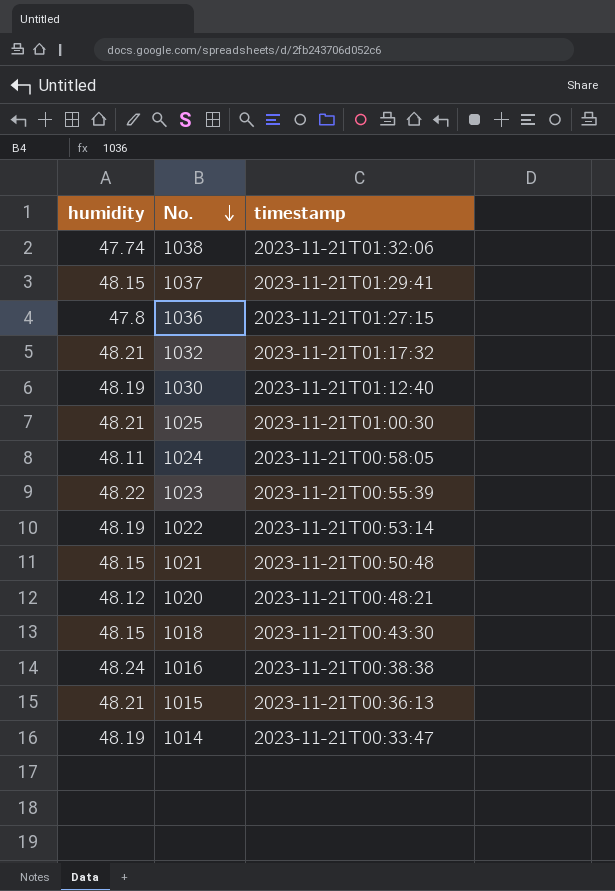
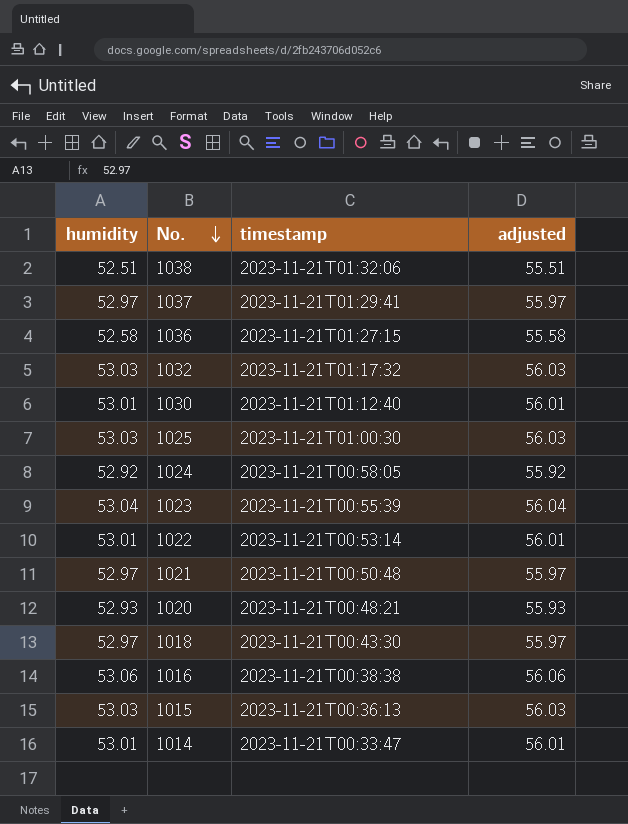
column adjusted | formula: none -> [humidity] + 3
1038 | humidity: 47.74 -> 52.51
1037 | humidity: 48.15 -> 52.97
1036 | humidity: 47.8 -> 52.58
1032 | humidity: 48.21 -> 53.03
1030 | humidity: 48.19 -> 53.01
1025 | humidity: 48.21 -> 53.03
1024 | humidity: 48.11 -> 52.92
1023 | humidity: 48.22 -> 53.04
1022 | humidity: 48.19 -> 53.01
1021 | humidity: 48.15 -> 52.97
1020 | humidity: 48.12 -> 52.93
1018 | humidity: 48.15 -> 52.97
1016 | humidity: 48.24 -> 53.06
1015 | humidity: 48.21 -> 53.03
1014 | humidity: 48.19 -> 53.01

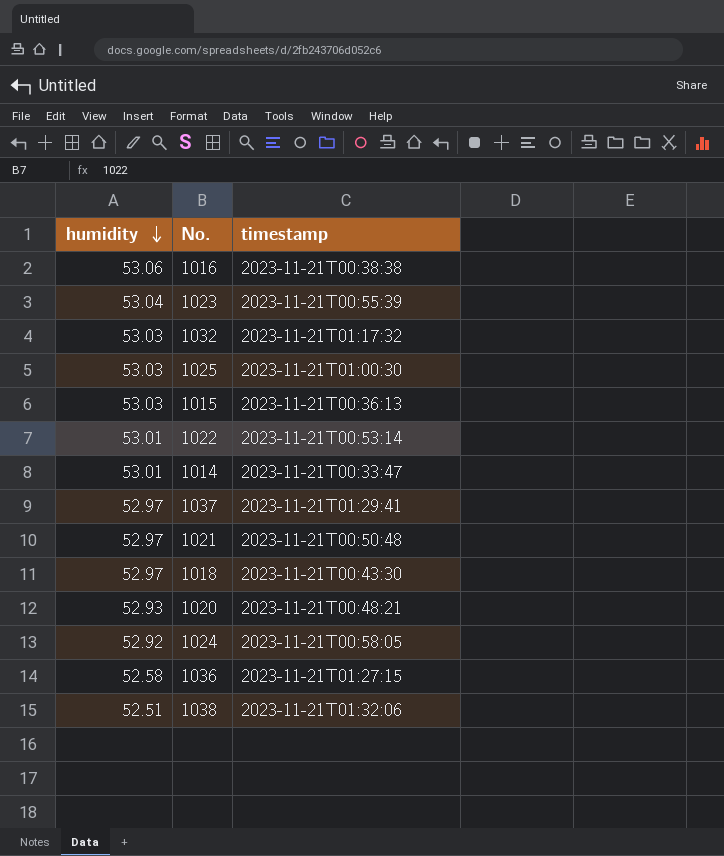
row order: No. descending -> humidity descending
column adjusted | formula: [humidity] + 3 -> none
row 1030: 53.01 | 2023-11-21T01:12:40 | 56.01 -> none

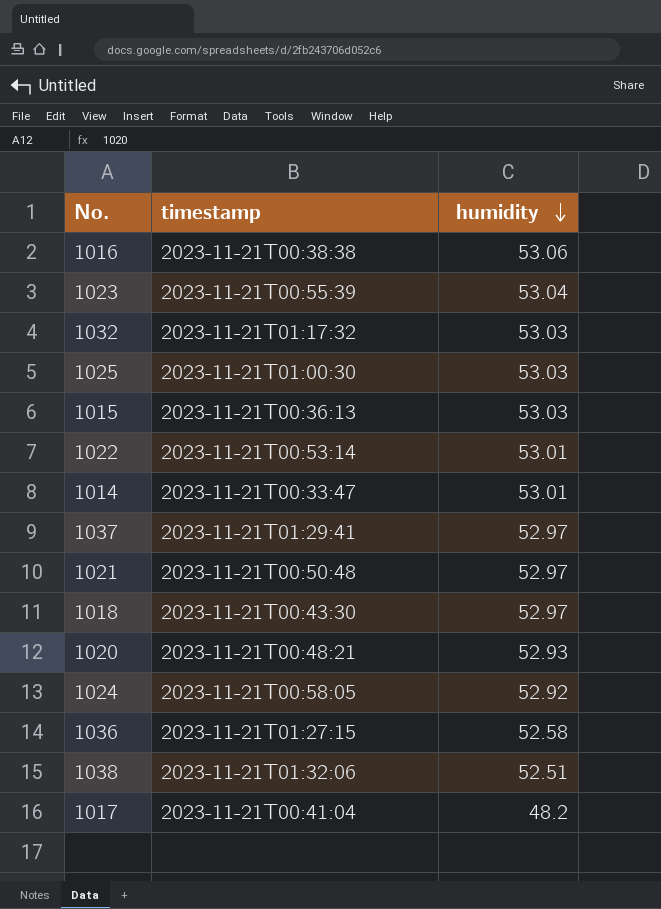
column humidity | position: 1 -> 3
row 1017: none -> 2023-11-21T00:41:04 | 48.2

